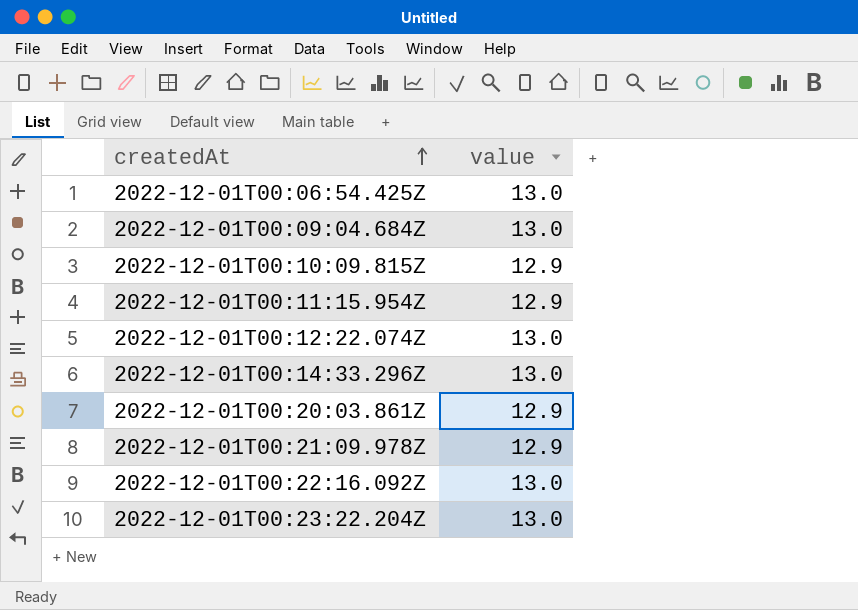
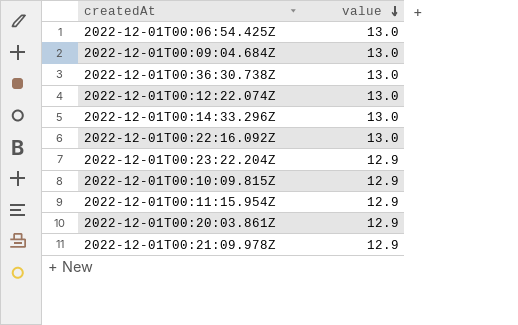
row order: createdAt ascending -> value descending
row 2022-12-01T00:36:30.738Z: none -> 13.0
2022-12-01T00:23:22.204Z | value: 13.0 -> 12.9

